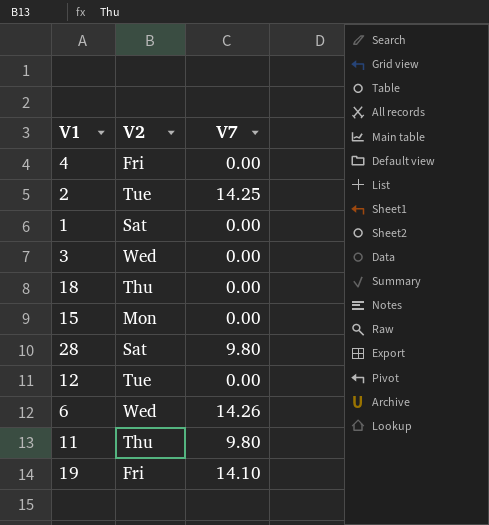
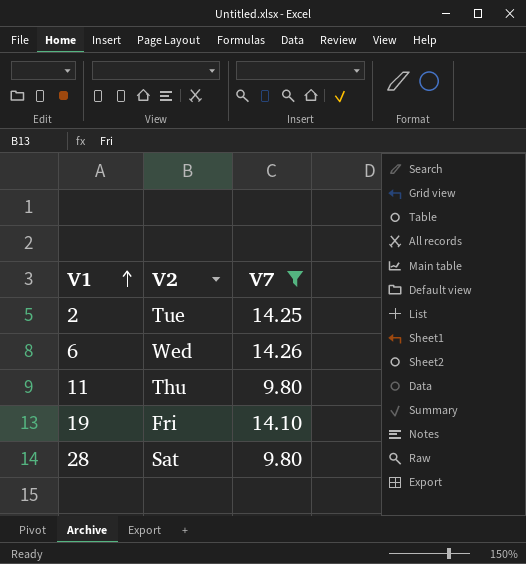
filter: none -> V7 != 0.00
row order: none -> V1 ascending

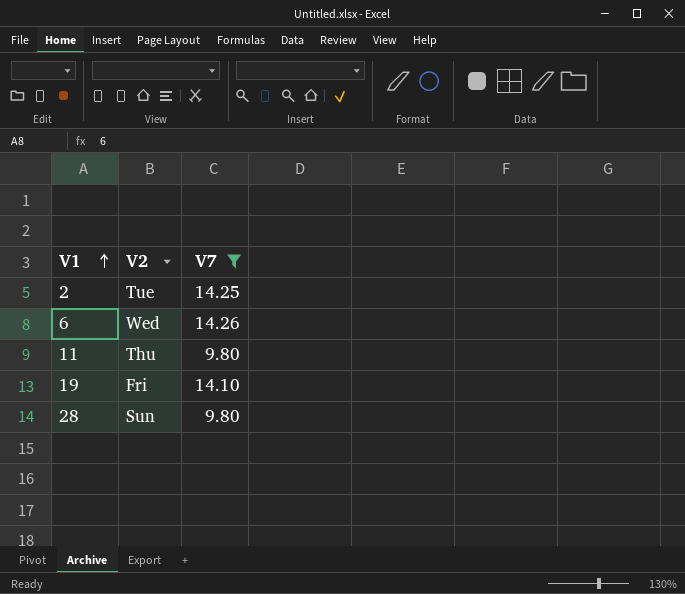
28 | V2: Sat -> Sun

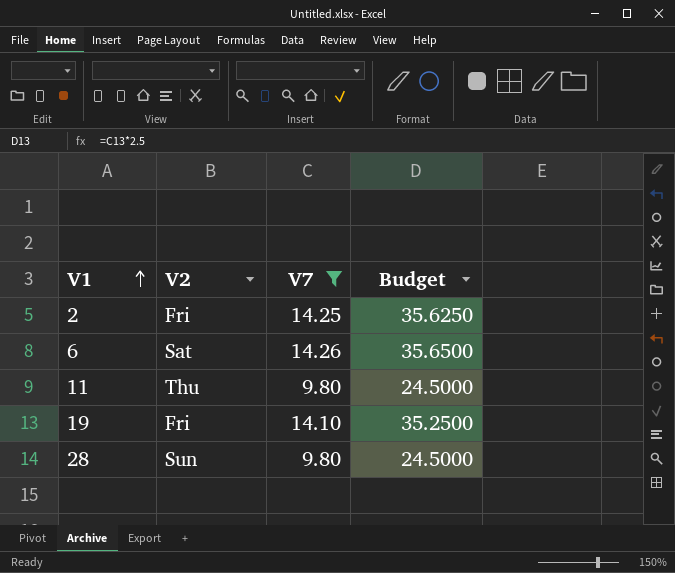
column Budget | formula: none -> [V7] * 2.5
2 | V2: Tue -> Fri
6 | V2: Wed -> Sat

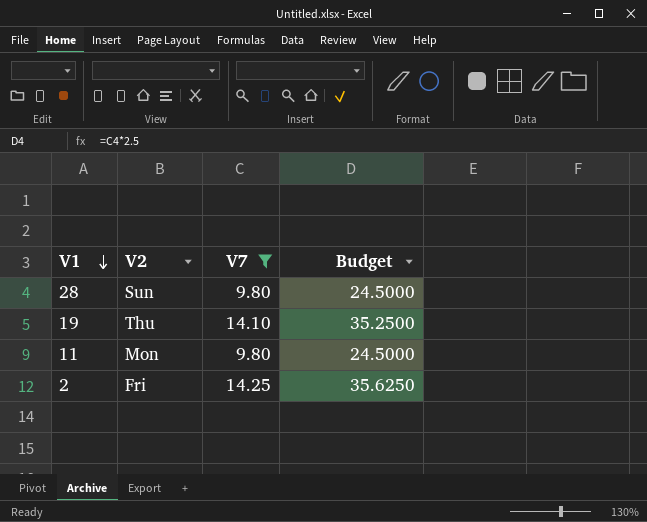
row order: V1 ascending -> V1 descending
row 6: Sat | 14.26 | 35.6500 -> none
19 | V2: Fri -> Thu
11 | V2: Thu -> Mon

